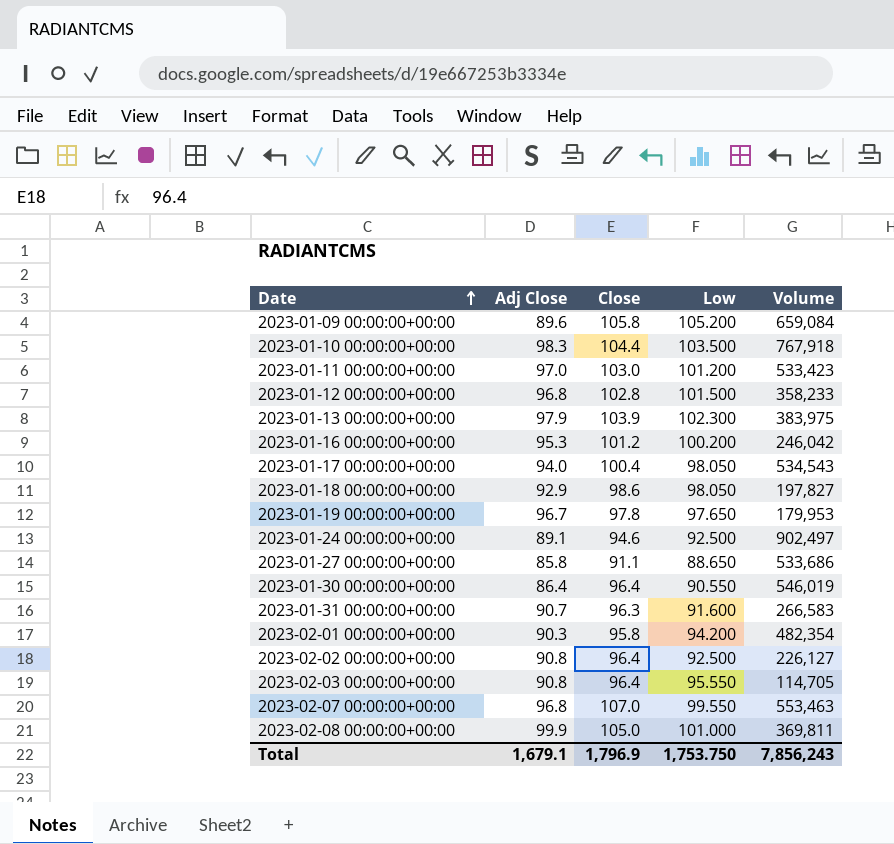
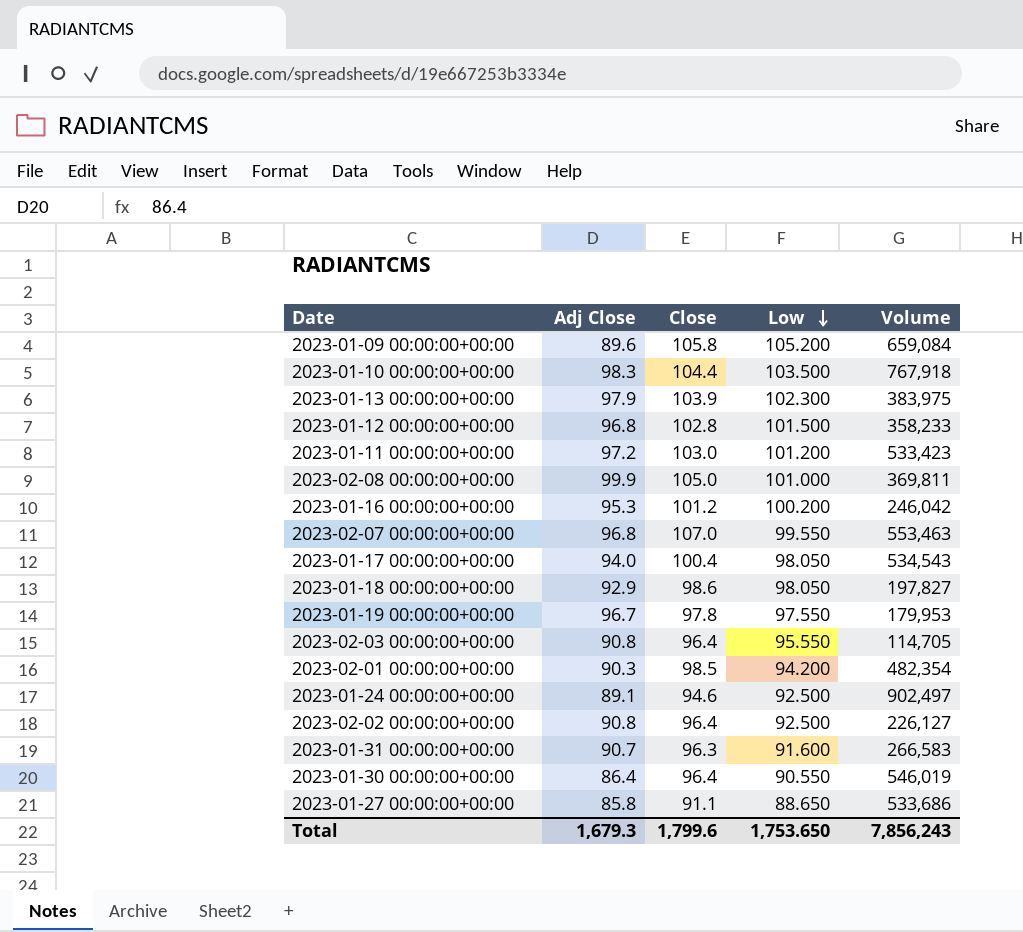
row order: Date ascending -> Low descending
2023-01-11 00:00:00+00:00 | Adj Close: 97.0 -> 97.2
2023-01-19 00:00:00+00:00 | Low: 97.650 -> 97.550
2023-02-01 00:00:00+00:00 | Close: 95.8 -> 98.5
Total | Adj Close: 1,679.1 -> 1,679.3
Total | Close: 1,796.9 -> 1,799.6
Total | Low: 1,753.750 -> 1,753.650

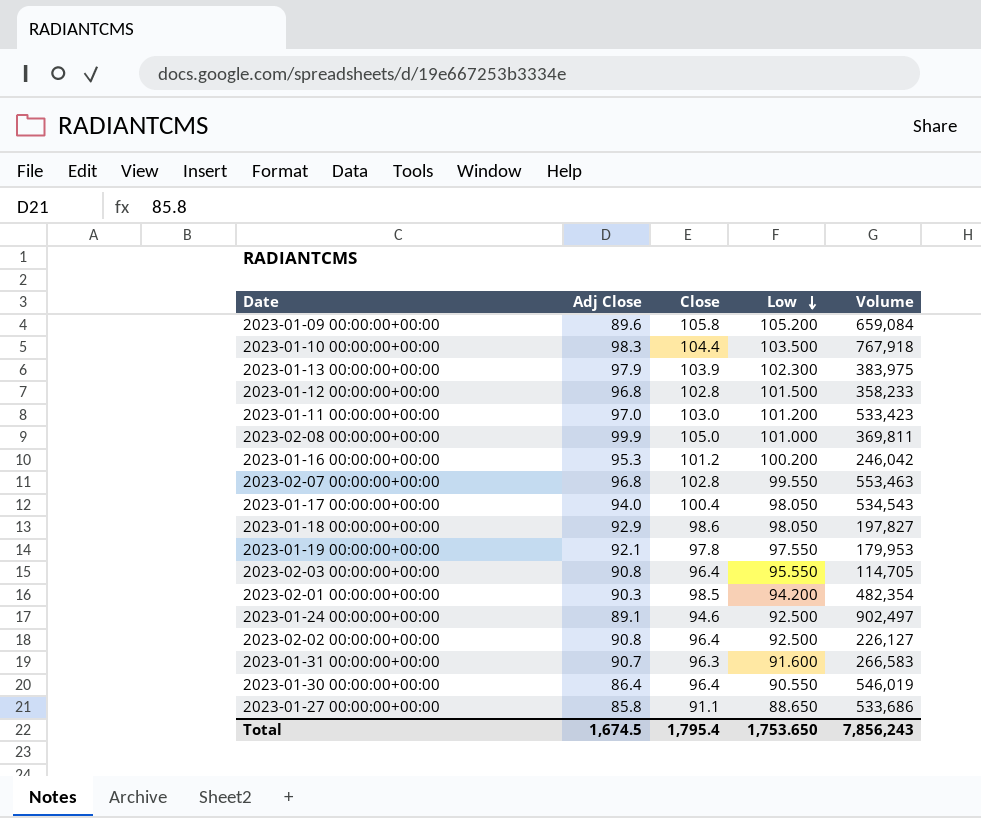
2023-01-11 00:00:00+00:00 | Adj Close: 97.2 -> 97.0
2023-02-07 00:00:00+00:00 | Close: 107.0 -> 102.8
2023-01-19 00:00:00+00:00 | Adj Close: 96.7 -> 92.1
Total | Adj Close: 1,679.3 -> 1,674.5
Total | Close: 1,799.6 -> 1,795.4

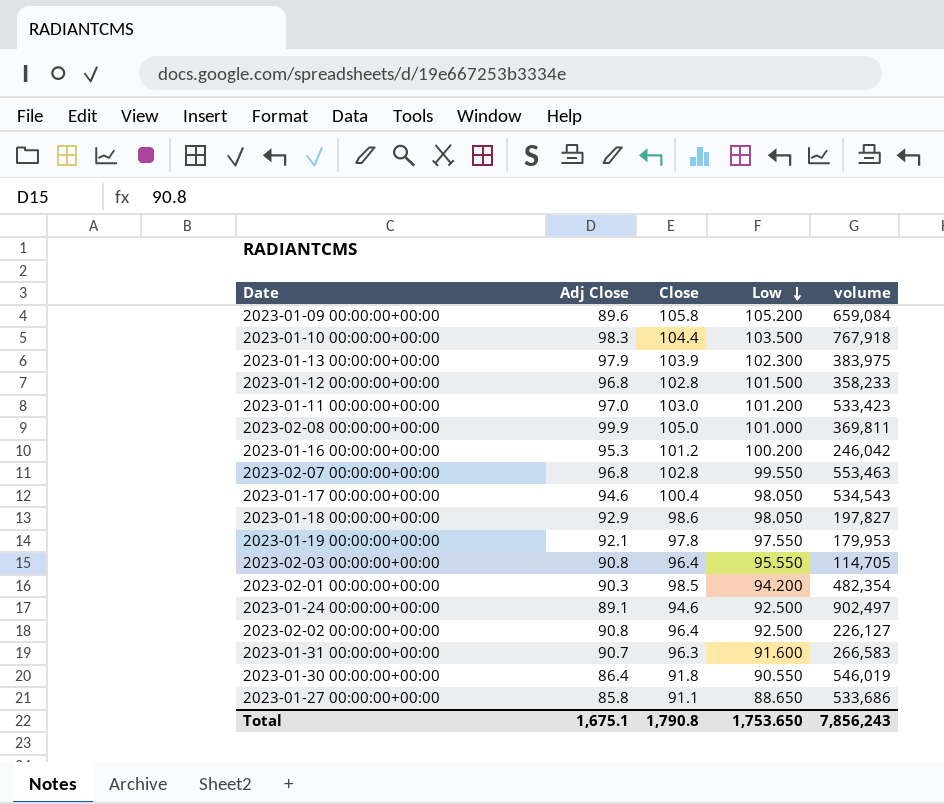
column name: Volume -> volume
2023-01-17 00:00:00+00:00 | Adj Close: 94.0 -> 94.6
2023-01-30 00:00:00+00:00 | Close: 96.4 -> 91.8
Total | Adj Close: 1,674.5 -> 1,675.1
Total | Close: 1,795.4 -> 1,790.8

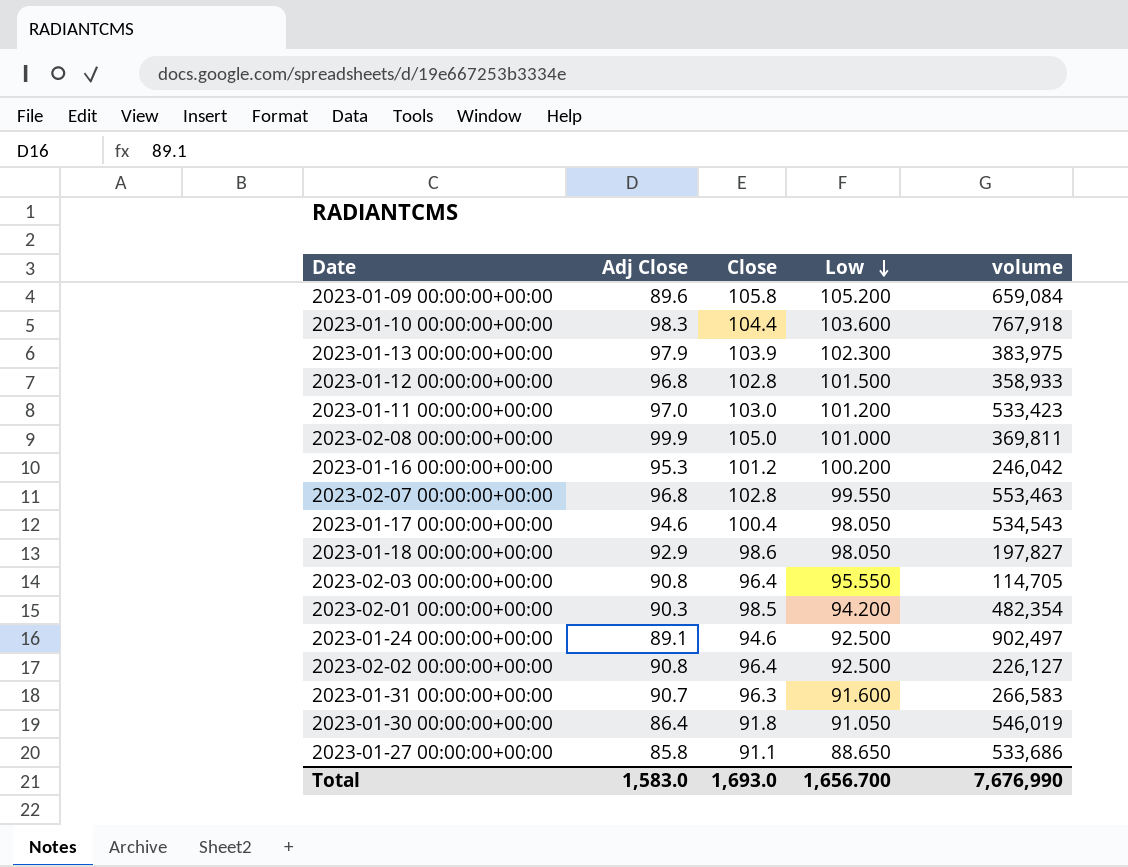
row 2023-01-19 00:00:00+00:00: 92.1 | 97.8 | 97.550 | 179,953 -> none
2023-01-10 00:00:00+00:00 | Low: 103.500 -> 103.600
2023-01-12 00:00:00+00:00 | volume: 358,233 -> 358,933
2023-01-30 00:00:00+00:00 | Low: 90.550 -> 91.050
Total | Adj Close: 1,675.1 -> 1,583.0
Total | Close: 1,790.8 -> 1,693.0
Total | Low: 1,753.650 -> 1,656.700
Total | volume: 7,856,243 -> 7,676,990

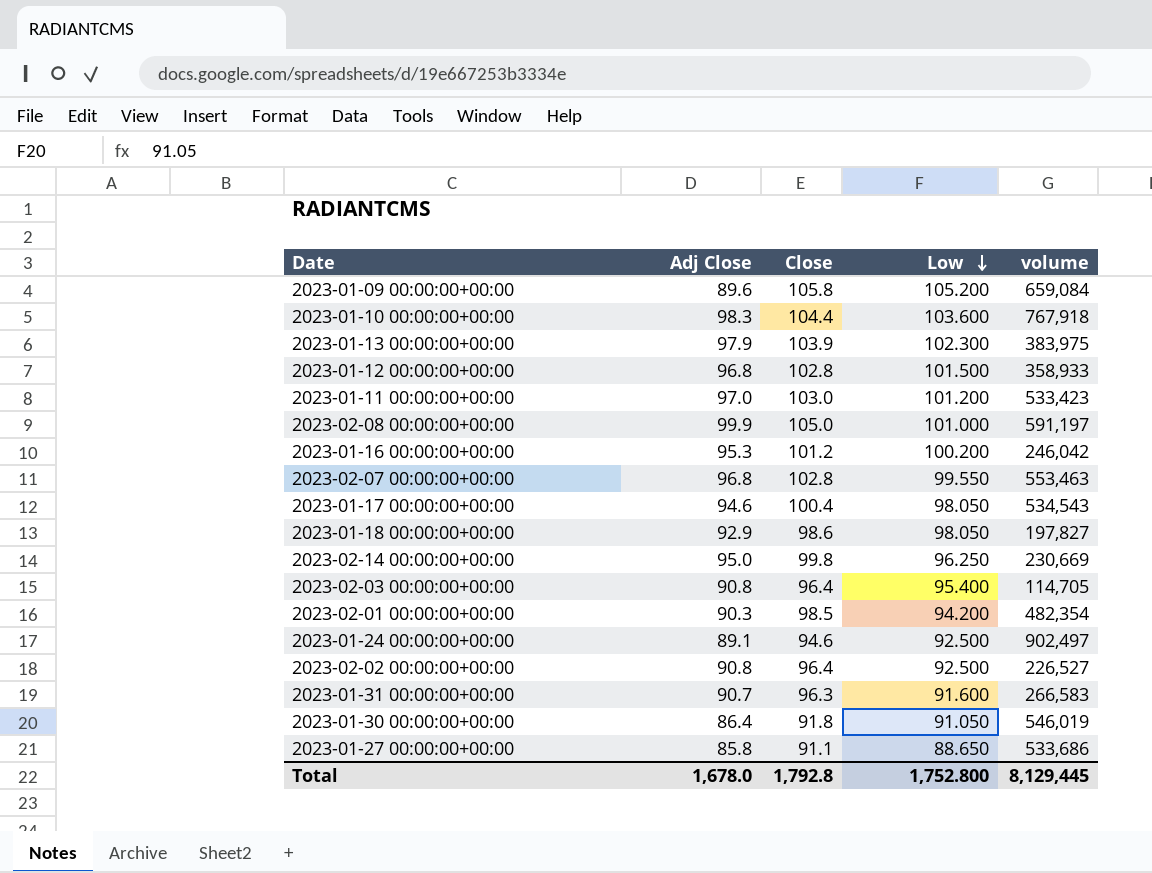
2023-02-08 00:00:00+00:00 | volume: 369,811 -> 591,197
row 2023-02-14 00:00:00+00:00: none -> 95.0 | 99.8 | 96.250 | 230,669
2023-02-03 00:00:00+00:00 | Low: 95.550 -> 95.400
2023-02-02 00:00:00+00:00 | volume: 226,127 -> 226,527
Total | Adj Close: 1,583.0 -> 1,678.0
Total | Close: 1,693.0 -> 1,792.8
Total | Low: 1,656.700 -> 1,752.800
Total | volume: 7,676,990 -> 8,129,445

